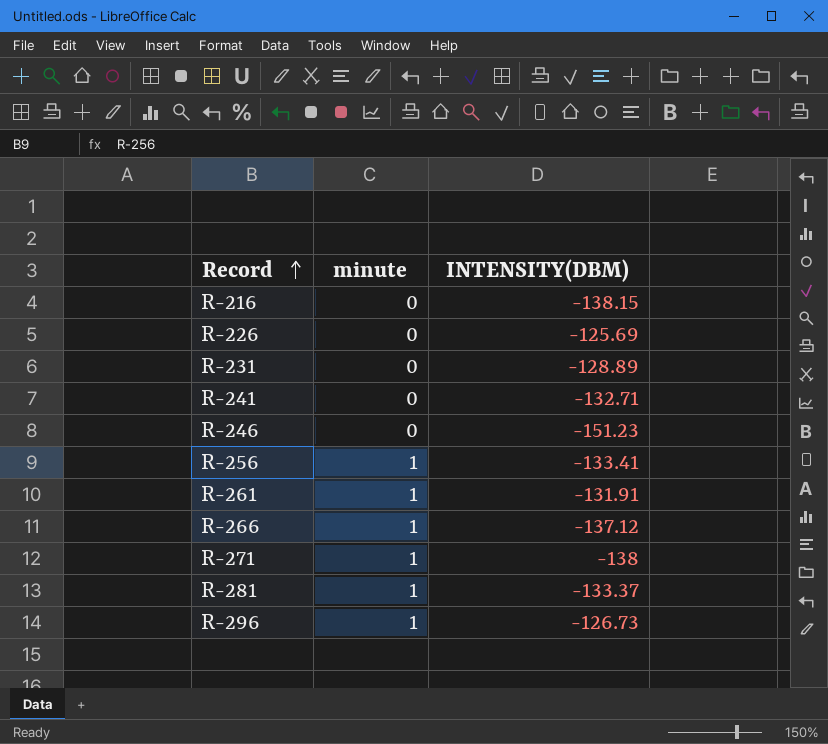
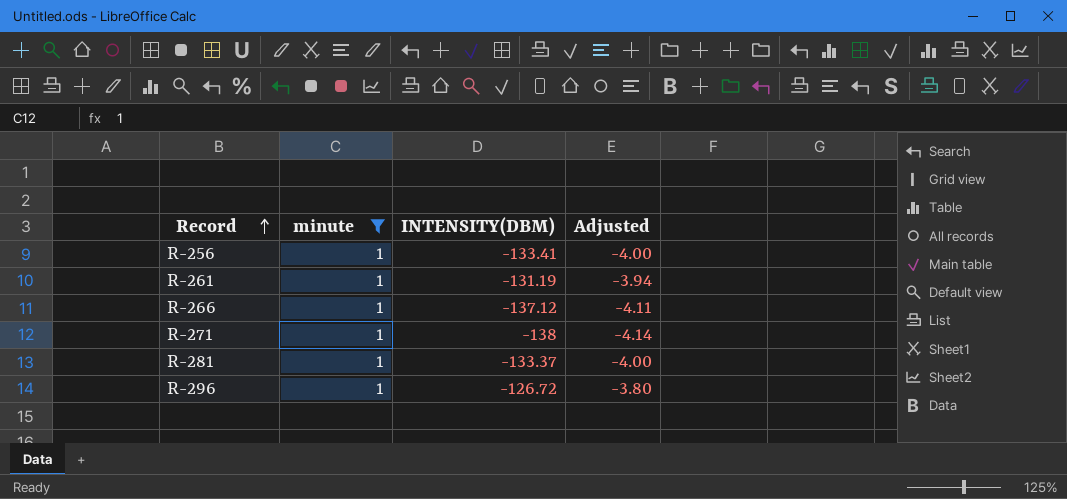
filter: none -> minute = 1
column Adjusted | formula: none -> [INTENSITY(DBM)] * 0.03
R-261 | INTENSITY(DBM): -131.91 -> -131.19
R-296 | INTENSITY(DBM): -126.73 -> -126.72

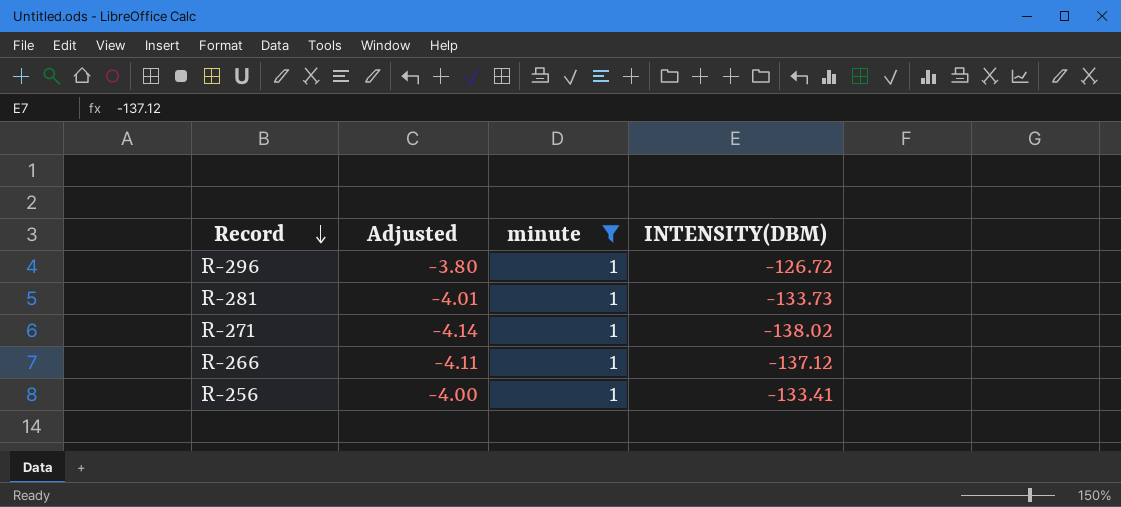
row order: Record ascending -> Record descending
column Adjusted | position: 4 -> 2
row R-261: 1 | -131.19 | -3.94 -> none
R-281 | Adjusted: -4.00 -> -4.01
R-281 | INTENSITY(DBM): -133.37 -> -133.73
R-271 | INTENSITY(DBM): -138 -> -138.02

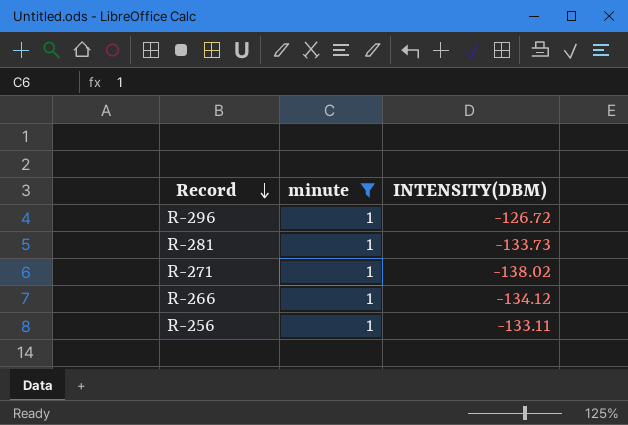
column Adjusted | formula: [INTENSITY(DBM)] * 0.03 -> none
R-266 | INTENSITY(DBM): -137.12 -> -134.12
R-256 | INTENSITY(DBM): -133.41 -> -133.11

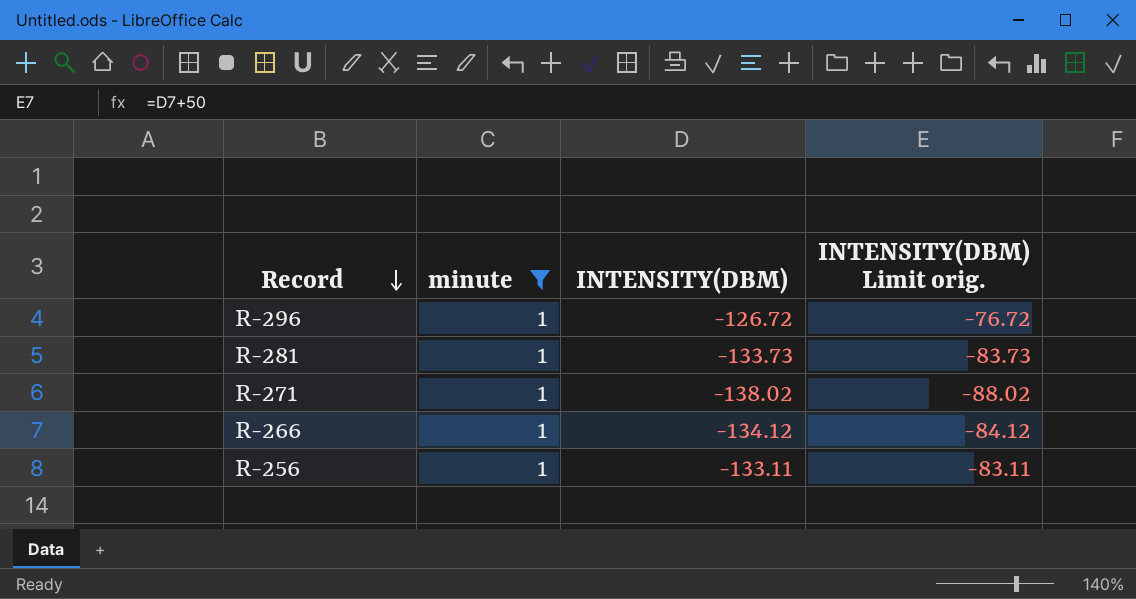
column INTENSITY(DBM) Limit orig. | formula: none -> [INTENSITY(DBM)] + 50

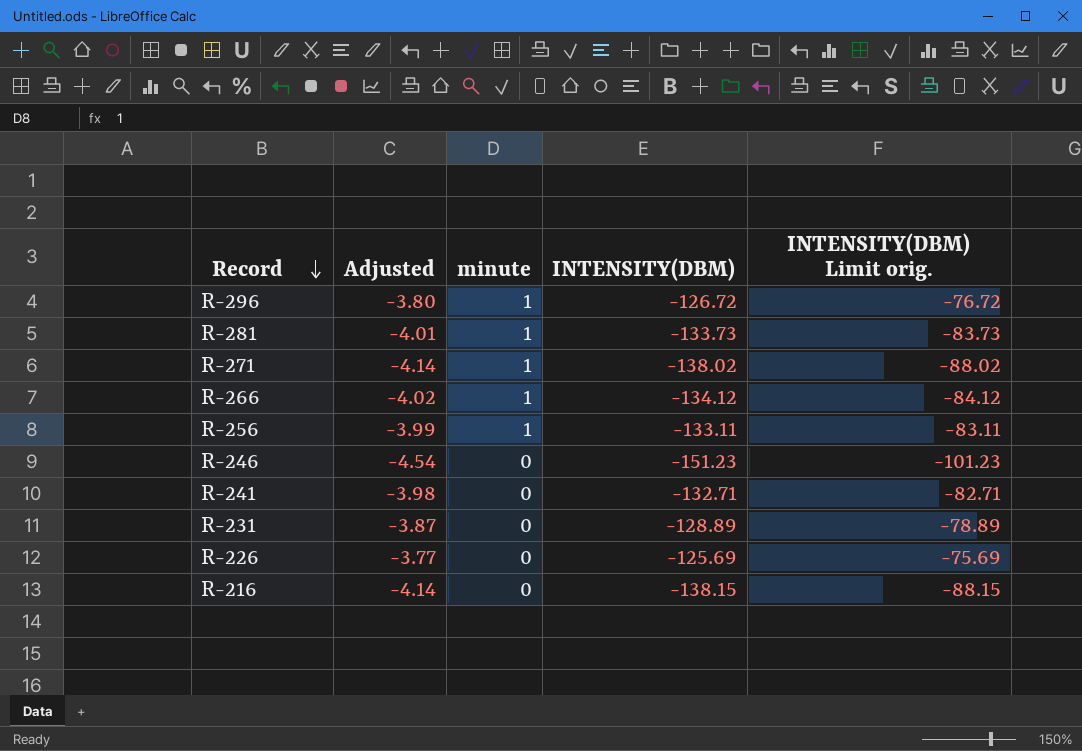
filter: minute = 1 -> none
column Adjusted | formula: none -> [INTENSITY(DBM)] * 0.03

